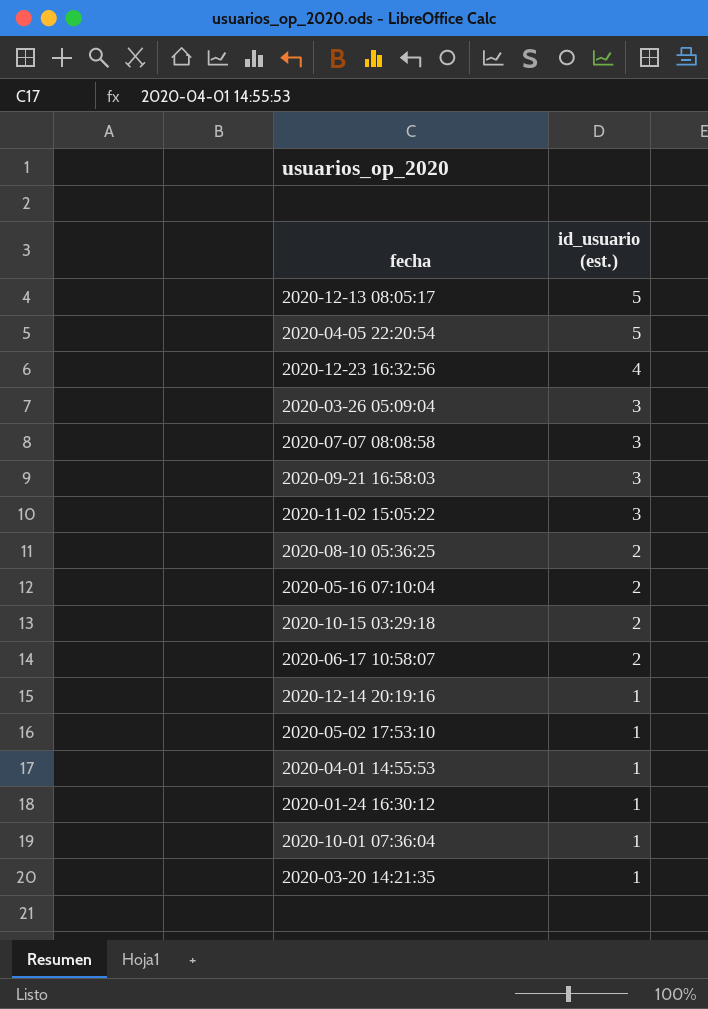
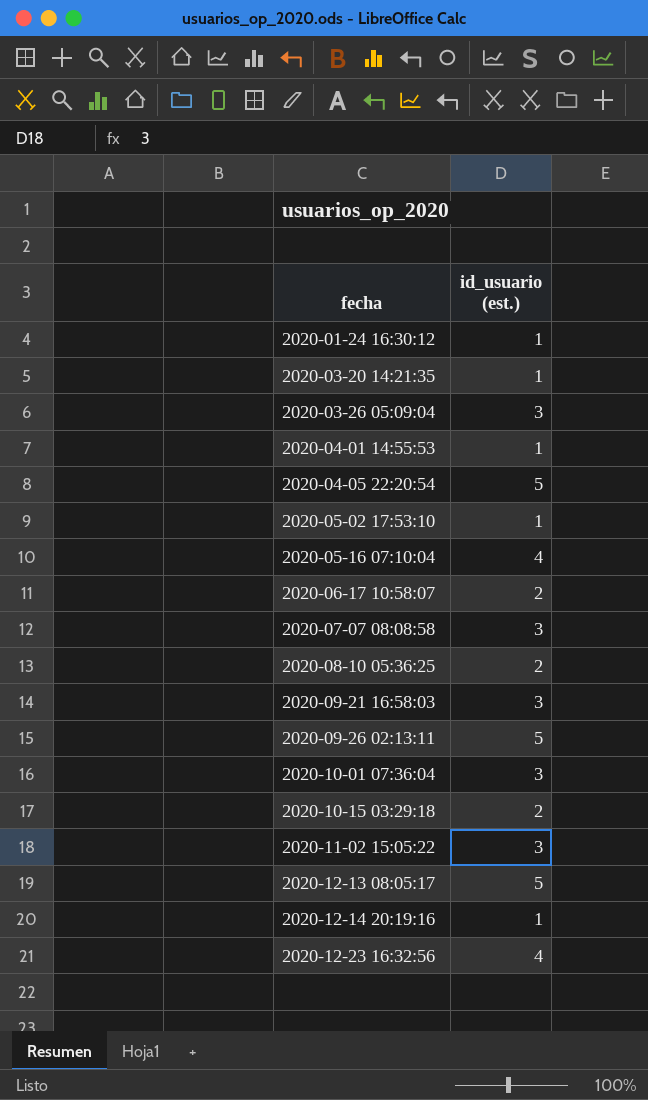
row order: id_usuario (est.) descending -> fecha ascending
2020-05-16 07:10:04 | id_usuario (est.): 2 -> 4
row 2020-09-26 02:13:11: none -> 5
2020-10-01 07:36:04 | id_usuario (est.): 1 -> 3

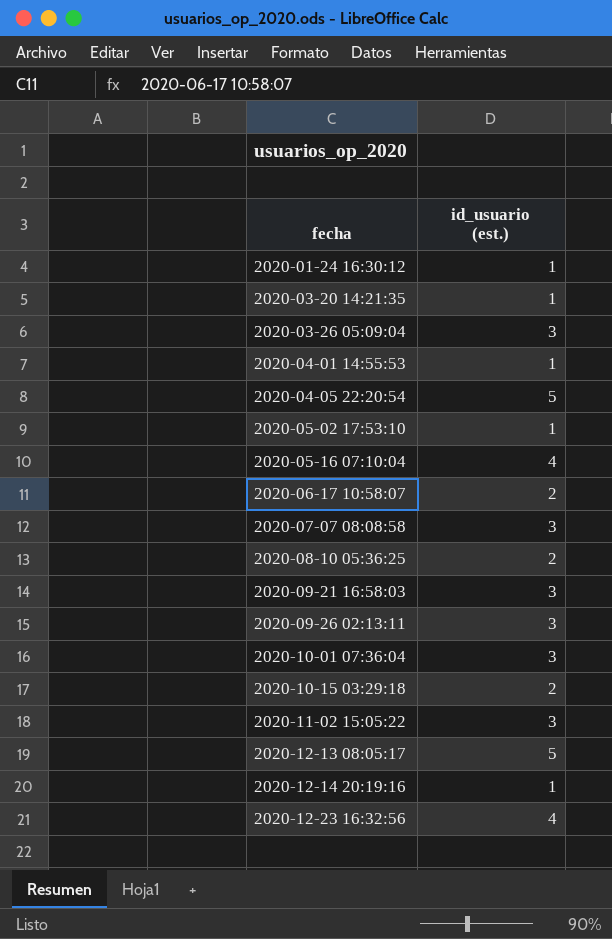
2020-09-26 02:13:11 | id_usuario (est.): 5 -> 3

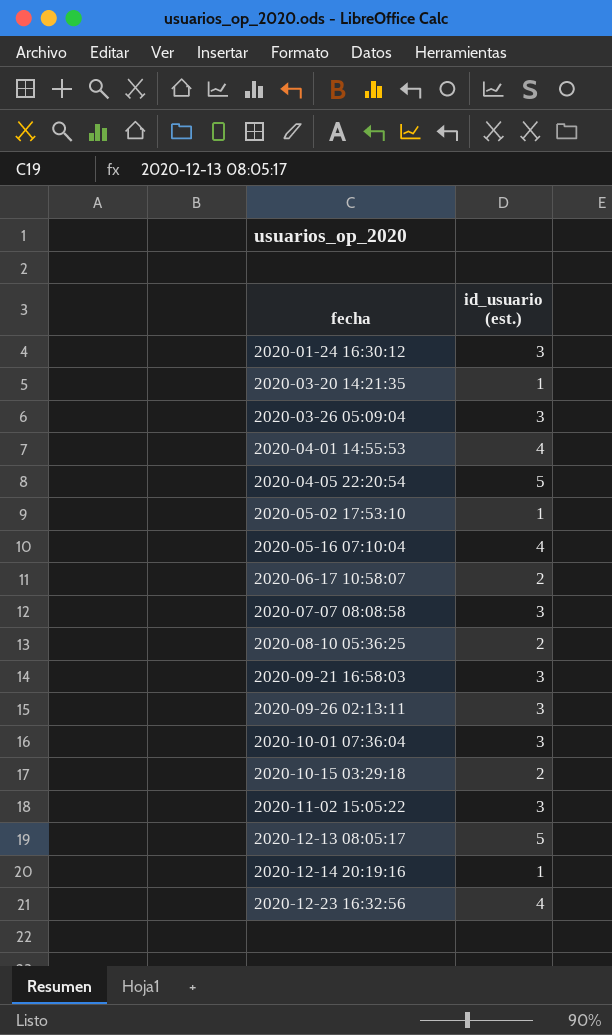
2020-01-24 16:30:12 | id_usuario (est.): 1 -> 3
2020-04-01 14:55:53 | id_usuario (est.): 1 -> 4

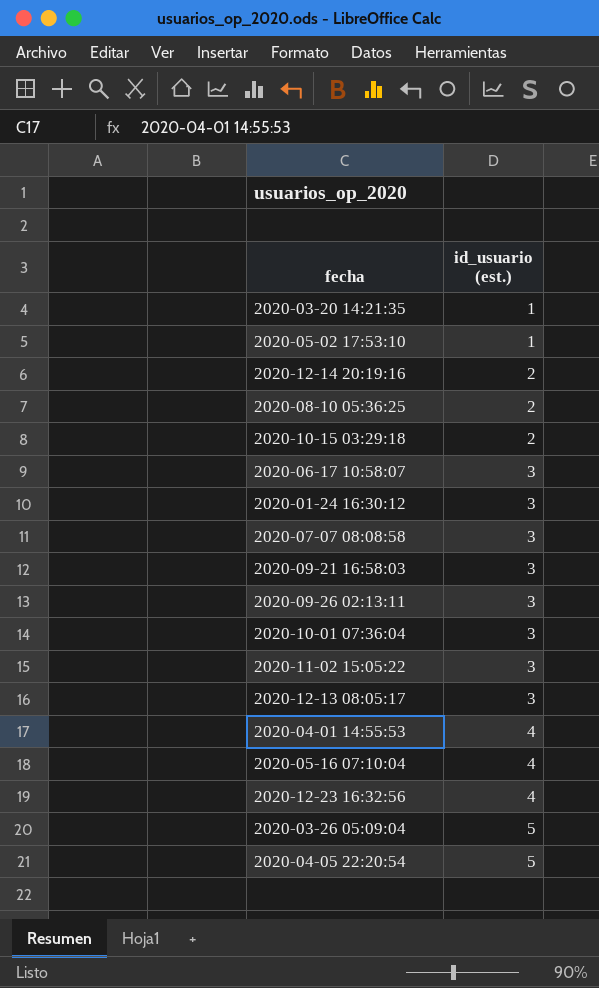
row order: fecha ascending -> id_usuario (est.) ascending
2020-12-14 20:19:16 | id_usuario (est.): 1 -> 2
2020-06-17 10:58:07 | id_usuario (est.): 2 -> 3
2020-12-13 08:05:17 | id_usuario (est.): 5 -> 3
2020-03-26 05:09:04 | id_usuario (est.): 3 -> 5

